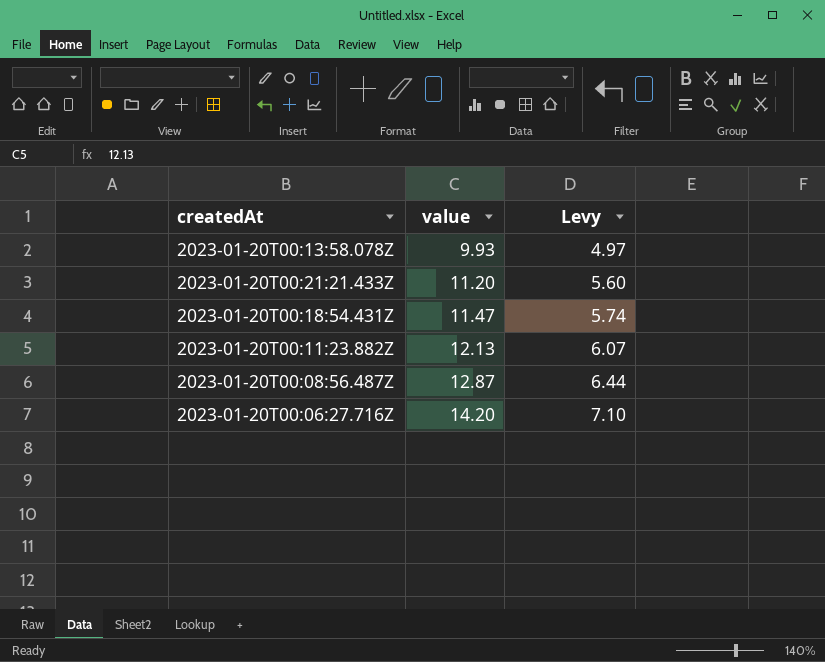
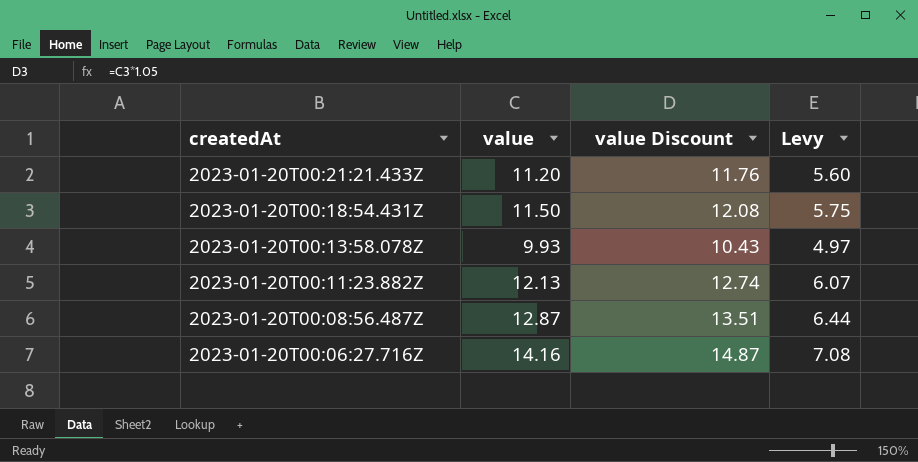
row order: value ascending -> createdAt descending
column value Discount | formula: none -> [value] * 1.05
2023-01-20T00:18:54.431Z | value: 11.47 -> 11.50
2023-01-20T00:18:54.431Z | Levy: 5.74 -> 5.75
2023-01-20T00:06:27.716Z | value: 14.20 -> 14.16
2023-01-20T00:06:27.716Z | Levy: 7.10 -> 7.08

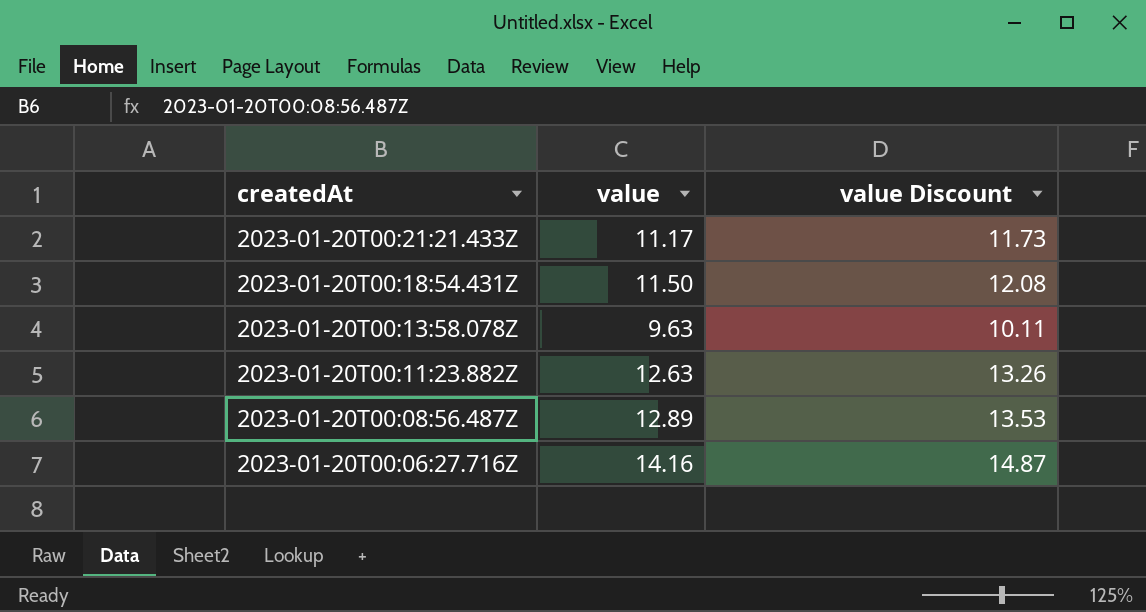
column Levy | formula: [value] * 0.5 -> none
2023-01-20T00:21:21.433Z | value: 11.20 -> 11.17
2023-01-20T00:21:21.433Z | value Discount: 11.76 -> 11.73
2023-01-20T00:13:58.078Z | value: 9.93 -> 9.63
2023-01-20T00:13:58.078Z | value Discount: 10.43 -> 10.11
2023-01-20T00:11:23.882Z | value: 12.13 -> 12.63
2023-01-20T00:11:23.882Z | value Discount: 12.74 -> 13.26
2023-01-20T00:08:56.487Z | value: 12.87 -> 12.89
2023-01-20T00:08:56.487Z | value Discount: 13.51 -> 13.53

